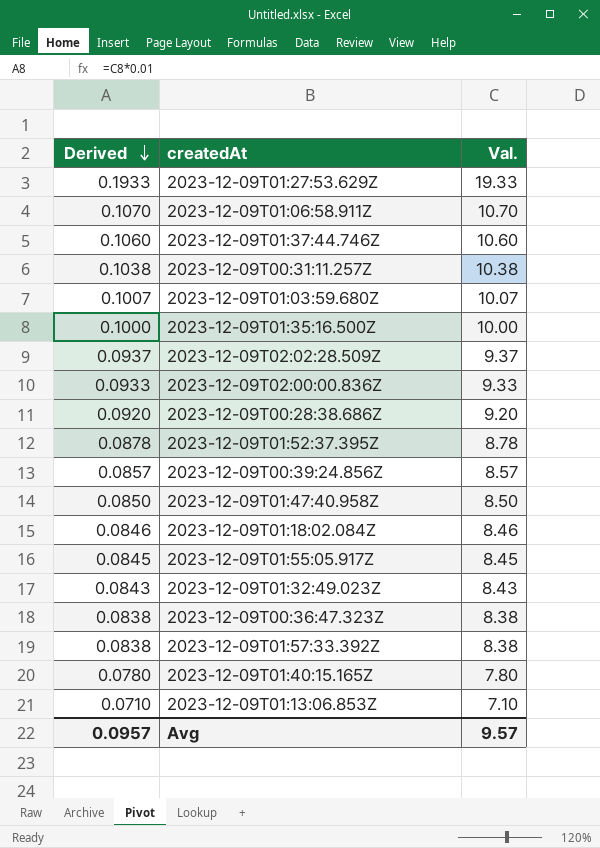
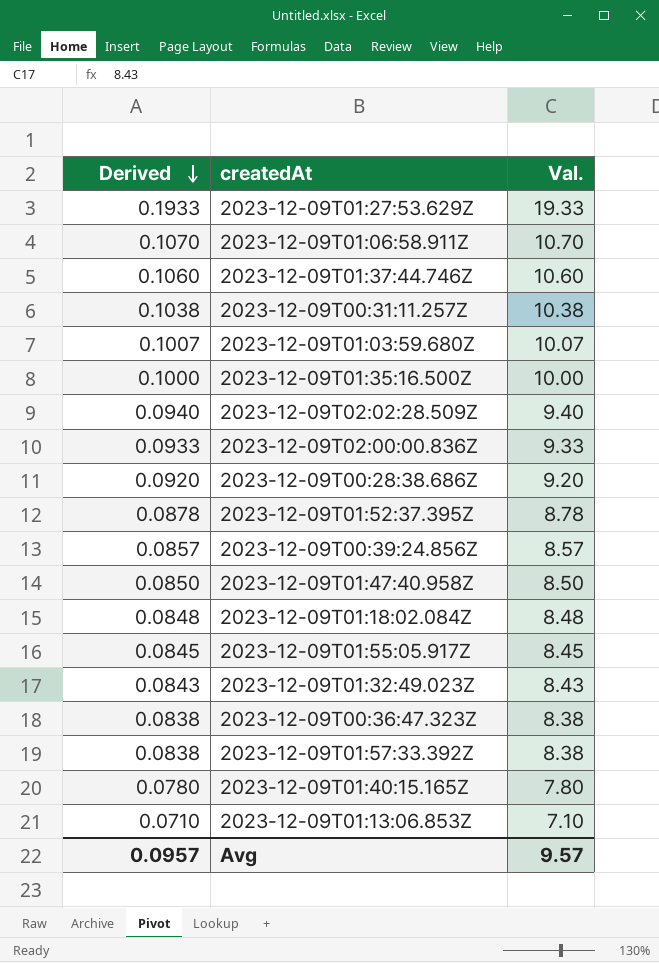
2023-12-09T02:02:28.509Z | Derived: 0.0937 -> 0.0940
2023-12-09T02:02:28.509Z | Val.: 9.37 -> 9.40
2023-12-09T01:18:02.084Z | Derived: 0.0846 -> 0.0848
2023-12-09T01:18:02.084Z | Val.: 8.46 -> 8.48

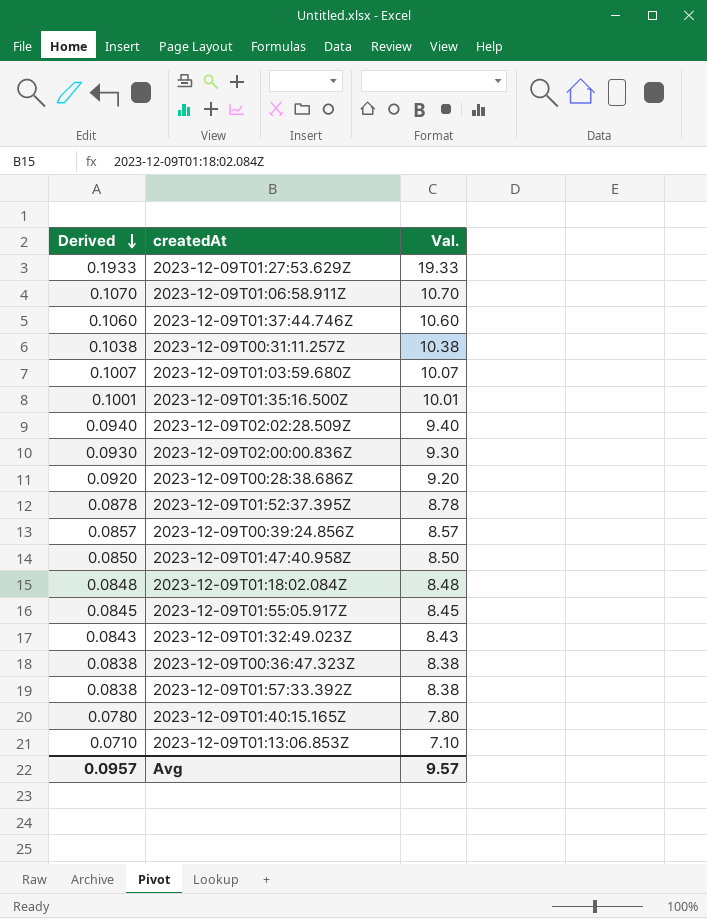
2023-12-09T01:35:16.500Z | Derived: 0.1000 -> 0.1001
2023-12-09T01:35:16.500Z | Val.: 10.00 -> 10.01
2023-12-09T02:00:00.836Z | Derived: 0.0933 -> 0.0930
2023-12-09T02:00:00.836Z | Val.: 9.33 -> 9.30

